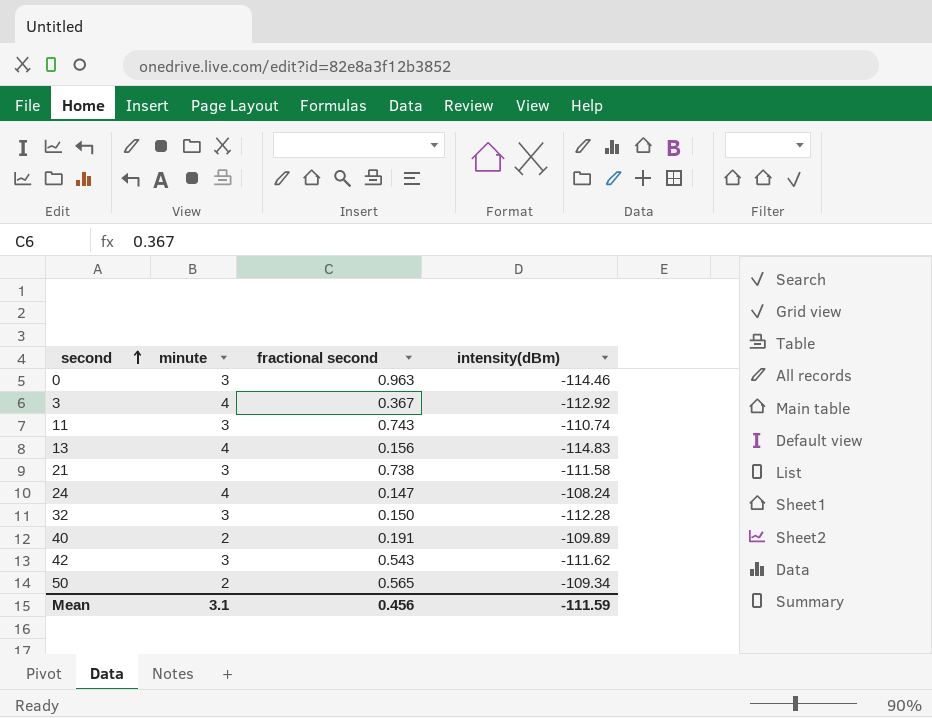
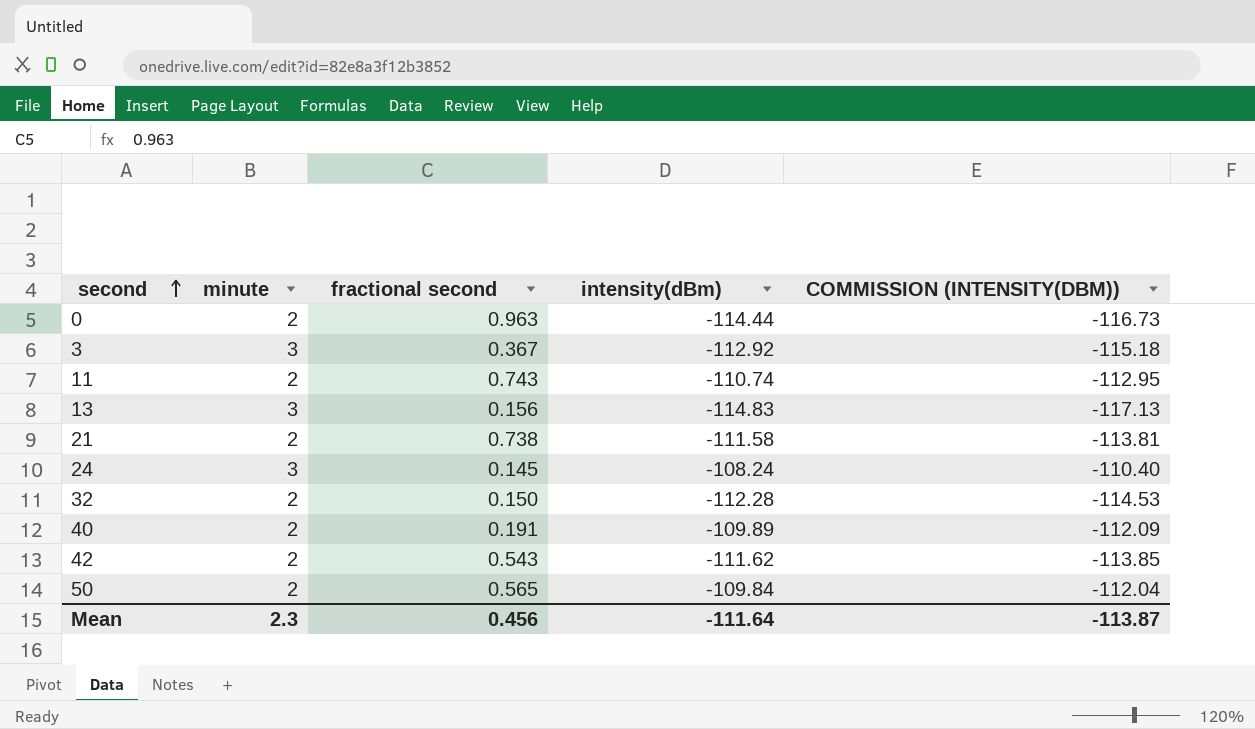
column COMMISSION (INTENSITY(DBM)) | formula: none -> [intensity(dBm)] * 1.02
0 | minute: 3 -> 2
0 | intensity(dBm): -114.46 -> -114.44
3 | minute: 4 -> 3
11 | minute: 3 -> 2
13 | minute: 4 -> 3
21 | minute: 3 -> 2
24 | minute: 4 -> 3
24 | fractional second: 0.147 -> 0.145
32 | minute: 3 -> 2
42 | minute: 3 -> 2
50 | intensity(dBm): -109.34 -> -109.84
Mean | minute: 3.1 -> 2.3
Mean | intensity(dBm): -111.59 -> -111.64

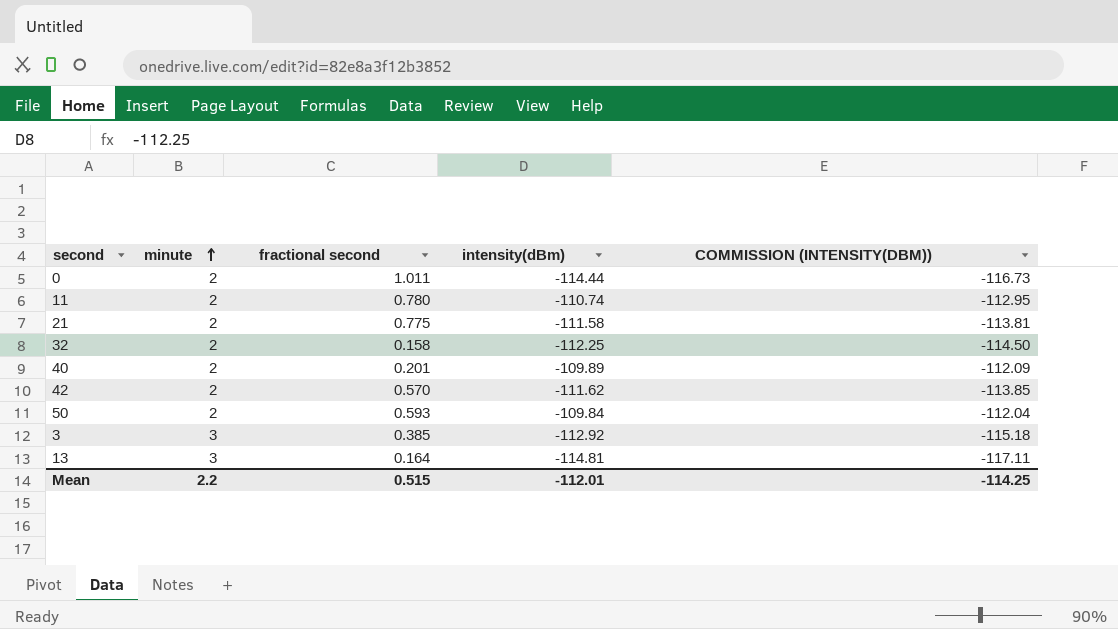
row order: second ascending -> minute ascending
row 24: 3 | 0.145 | -108.24 | -110.40 -> none
0 | fractional second: 0.963 -> 1.011
11 | fractional second: 0.743 -> 0.780
21 | fractional second: 0.738 -> 0.775
32 | fractional second: 0.150 -> 0.158
32 | intensity(dBm): -112.28 -> -112.25
32 | COMMISSION (INTENSITY(DBM)): -114.53 -> -114.50
40 | fractional second: 0.191 -> 0.201
42 | fractional second: 0.543 -> 0.570
50 | fractional second: 0.565 -> 0.593
3 | fractional second: 0.367 -> 0.385
13 | fractional second: 0.156 -> 0.164
13 | intensity(dBm): -114.83 -> -114.81
13 | COMMISSION (INTENSITY(DBM)): -117.13 -> -117.11
Mean | minute: 2.3 -> 2.2
Mean | fractional second: 0.456 -> 0.515
Mean | intensity(dBm): -111.64 -> -112.01
Mean | COMMISSION (INTENSITY(DBM)): -113.87 -> -114.25

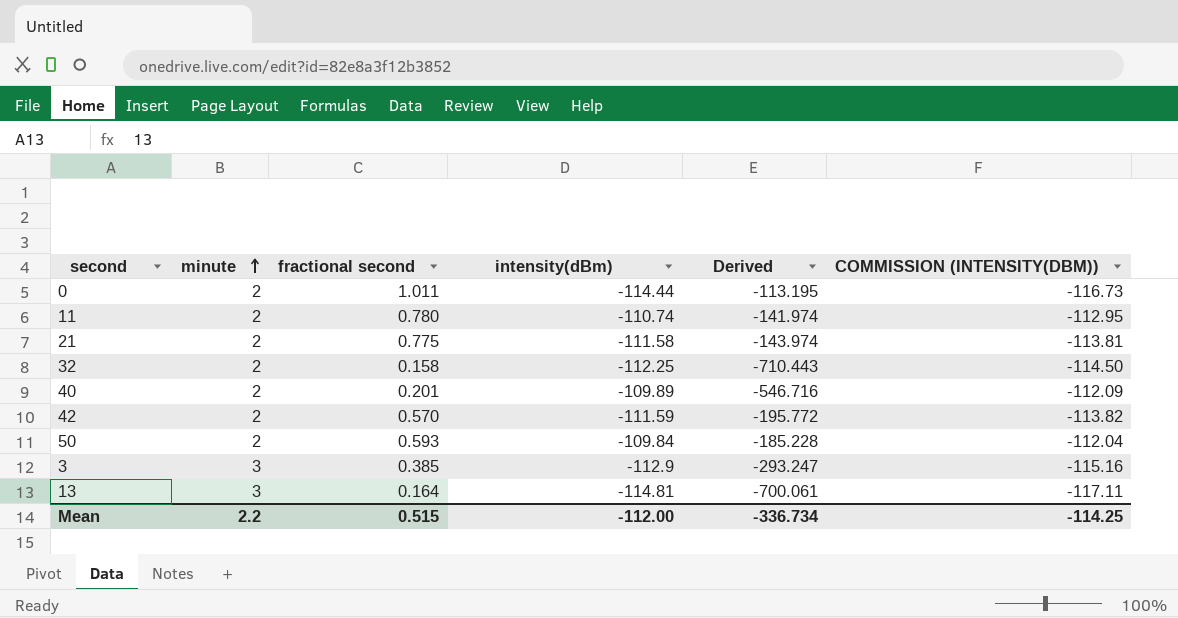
column Derived | formula: none -> [intensity(dBm)] / [fractional second]
42 | intensity(dBm): -111.62 -> -111.59
42 | COMMISSION (INTENSITY(DBM)): -113.85 -> -113.82
3 | intensity(dBm): -112.92 -> -112.9
3 | COMMISSION (INTENSITY(DBM)): -115.18 -> -115.16
Mean | intensity(dBm): -112.01 -> -112.00

